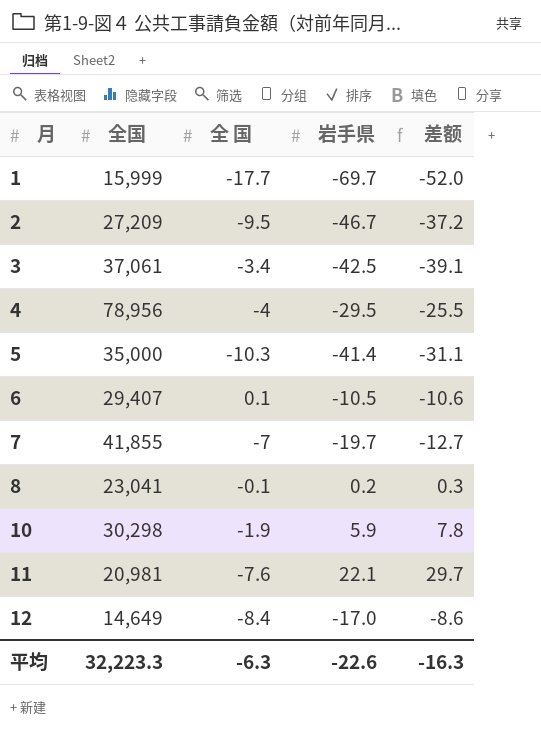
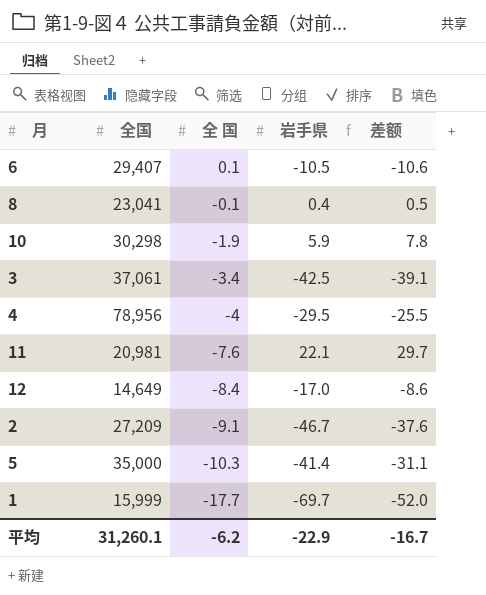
row order: 月 ascending -> 全 国 descending
row 7: 41,855 | -7 | -19.7 | -12.7 -> none
8 | 岩手県: 0.2 -> 0.4
8 | 差额: 0.3 -> 0.5
2 | 全 国: -9.5 -> -9.1
2 | 差额: -37.2 -> -37.6
平均 | 全国: 32,223.3 -> 31,260.1
平均 | 全 国: -6.3 -> -6.2
平均 | 岩手県: -22.6 -> -22.9
平均 | 差额: -16.3 -> -16.7

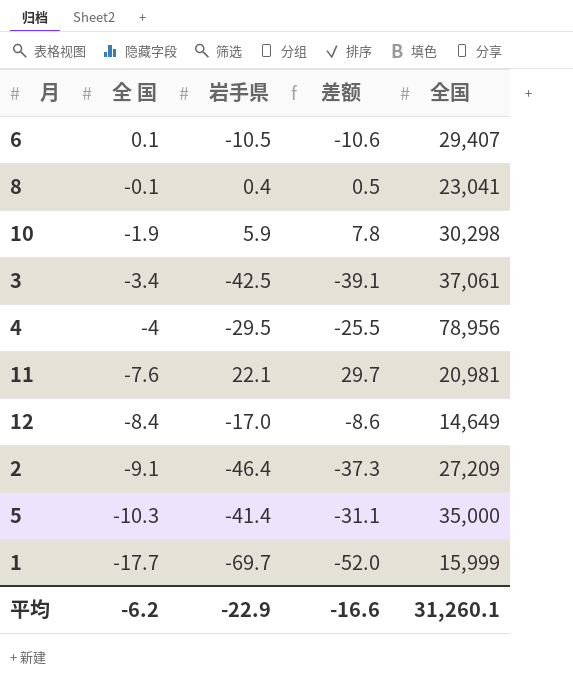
column 全国 | position: 2 -> 5
2 | 岩手県: -46.7 -> -46.4
2 | 差额: -37.6 -> -37.3
平均 | 差额: -16.7 -> -16.6

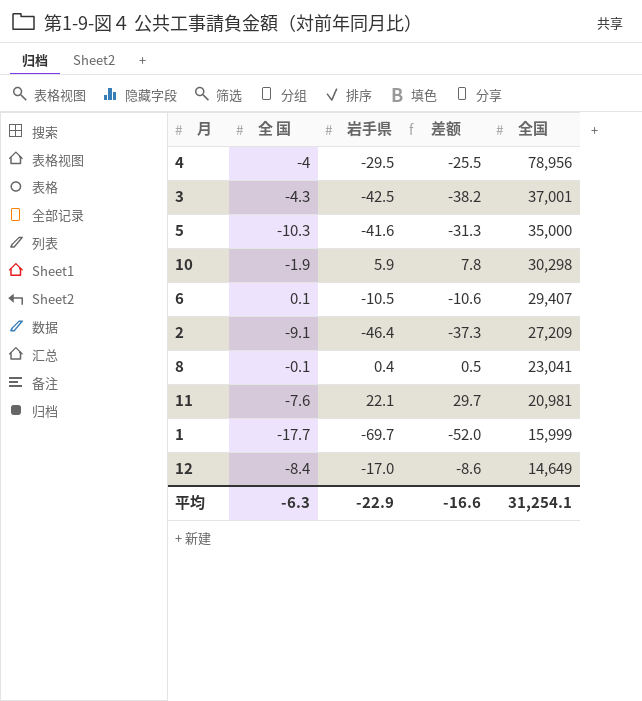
row order: 全 国 descending -> 全国 descending
3 | 全 国: -3.4 -> -4.3
3 | 差额: -39.1 -> -38.2
3 | 全国: 37,061 -> 37,001
5 | 岩手県: -41.4 -> -41.6
5 | 差额: -31.1 -> -31.3
平均 | 全 国: -6.2 -> -6.3
平均 | 全国: 31,260.1 -> 31,254.1

